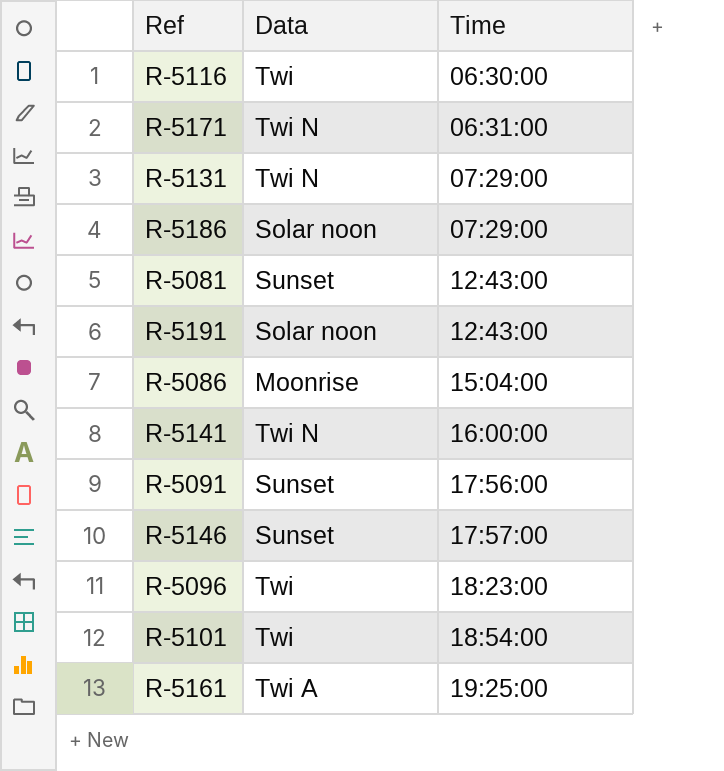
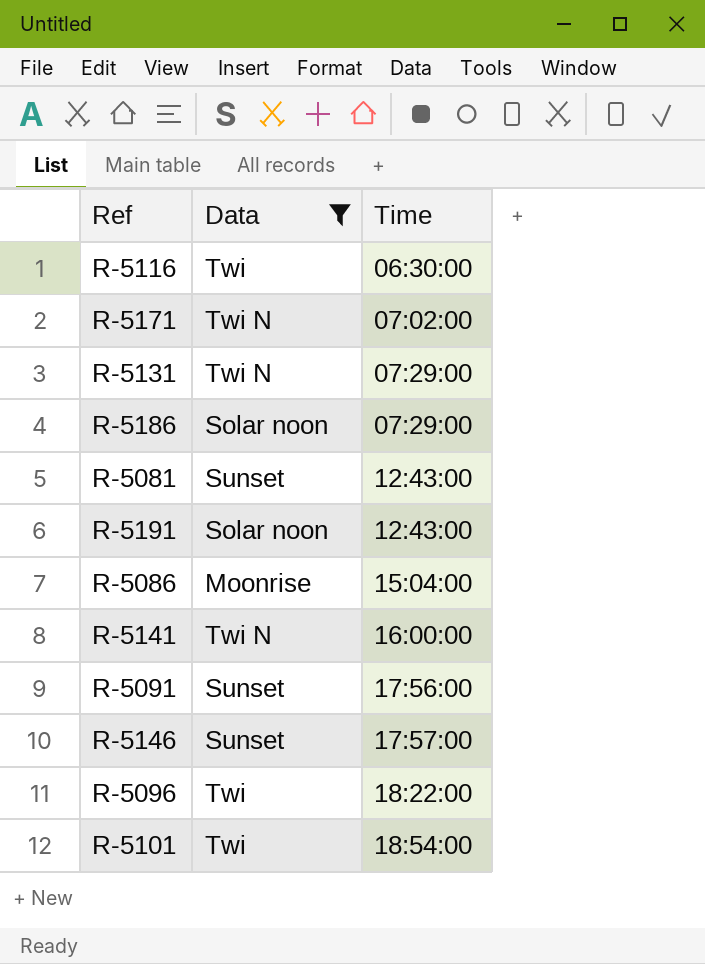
filter: none -> Data != Twi A
R-5171 | Time: 06:31:00 -> 07:02:00
R-5096 | Time: 18:23:00 -> 18:22:00

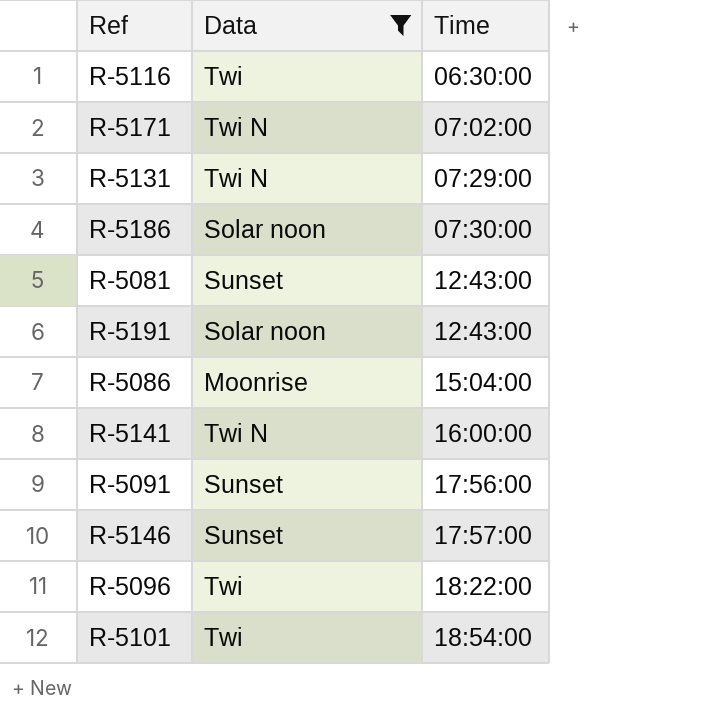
R-5186 | Time: 07:29:00 -> 07:30:00

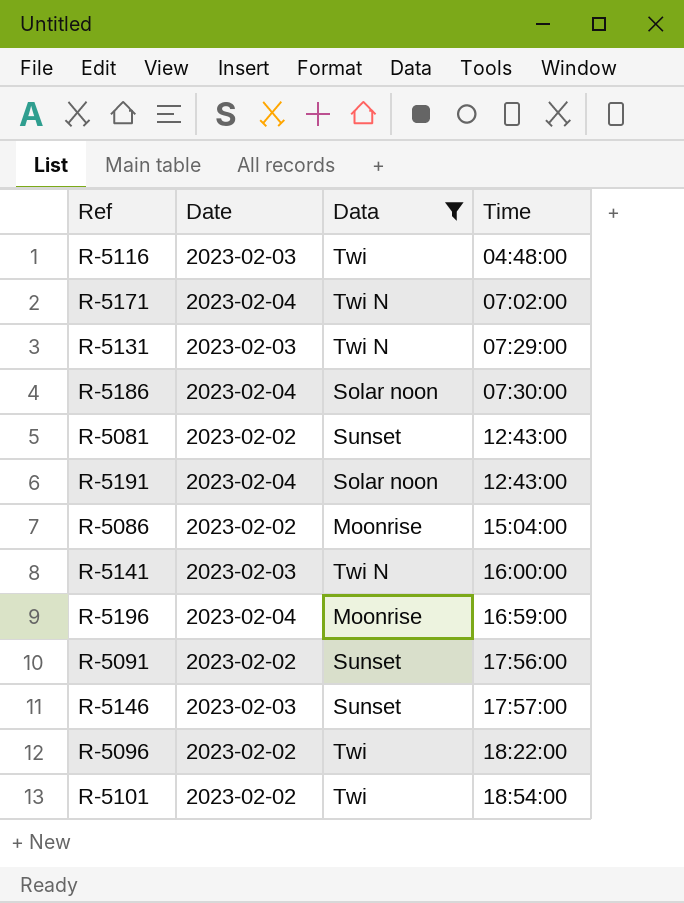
column Date | position: none -> 2
R-5116 | Time: 06:30:00 -> 04:48:00
row R-5196: none -> 2023-02-04 | Moonrise | 16:59:00

